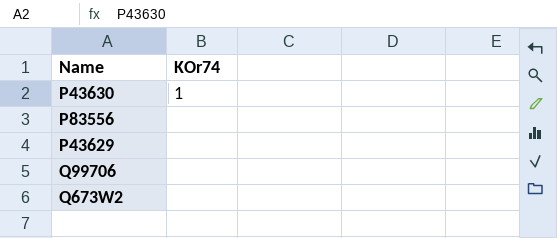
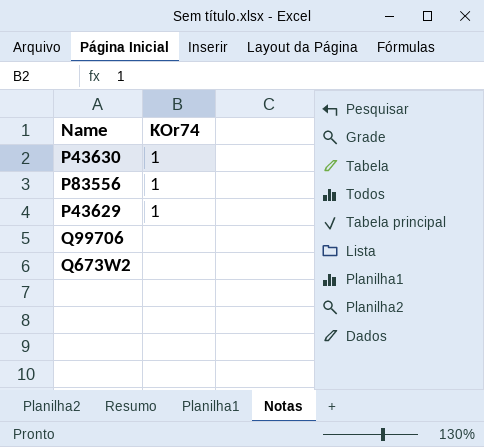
P83556 | KOr74: none -> 1
P43629 | KOr74: none -> 1

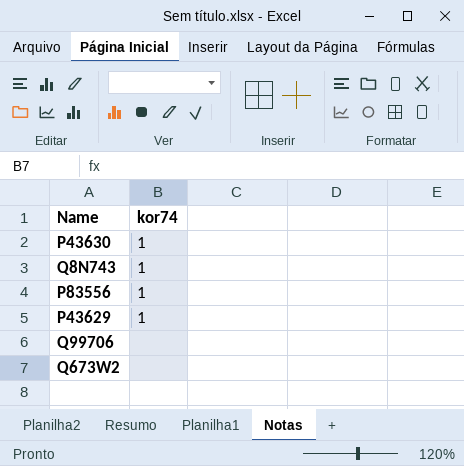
column name: KOr74 -> kor74
row Q8N743: none -> 1

